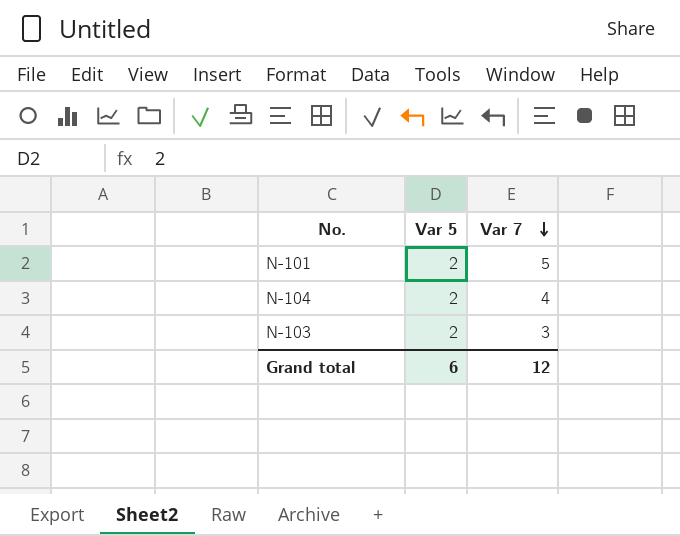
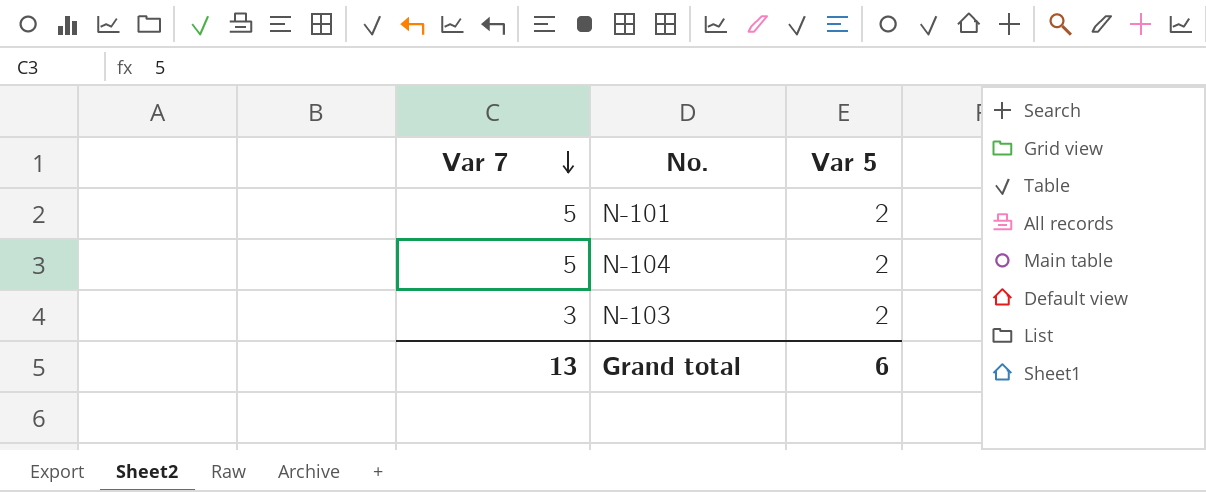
column Var 7 | position: 3 -> 1
N-104 | Var 7: 4 -> 5
Grand total | Var 7: 12 -> 13

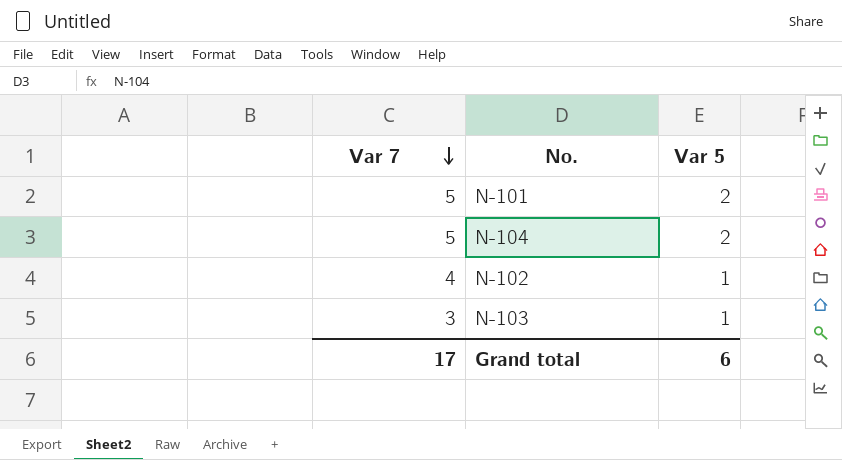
row N-102: none -> 4 | 1
N-103 | Var 5: 2 -> 1
Grand total | Var 7: 13 -> 17

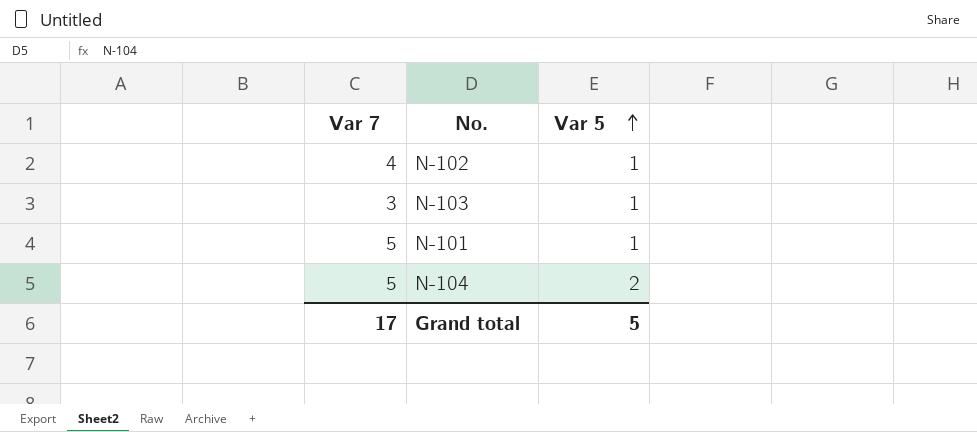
row order: Var 7 descending -> Var 5 ascending
N-101 | Var 5: 2 -> 1
Grand total | Var 5: 6 -> 5

